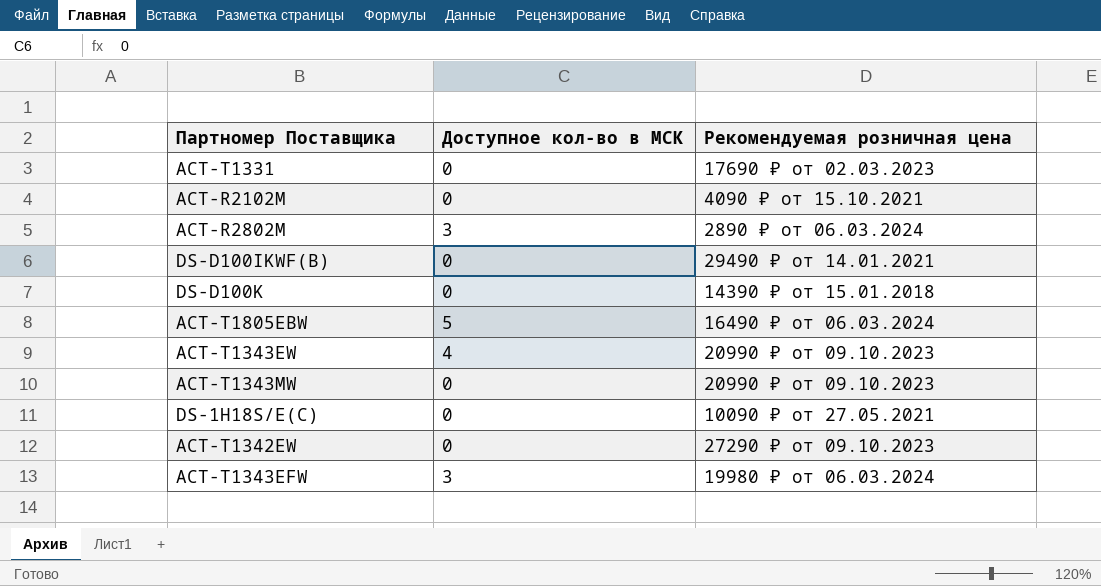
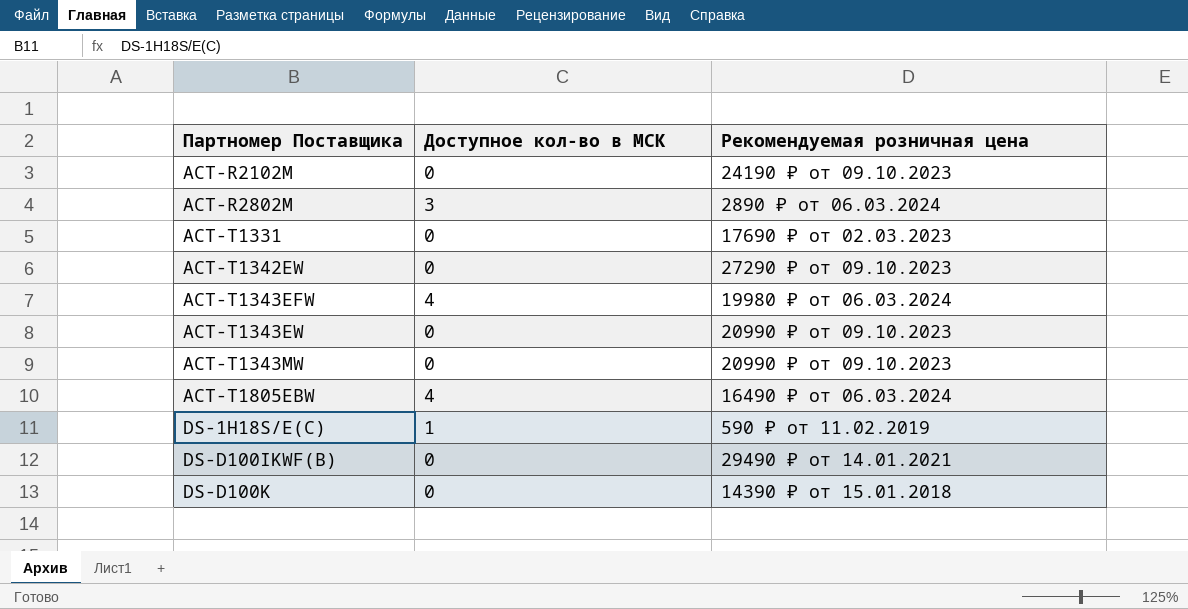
row order: none -> Партномер Поставщика ascending
ACT-R2102M | Рекомендуемая розничная цена: 4090 ₽ от 15.10.2021 -> 24190 ₽ от 09.10.2023
ACT-T1343EFW | Доступное кол-во в МСК: 3 -> 4
ACT-T1343EW | Доступное кол-во в МСК: 4 -> 0
ACT-T1805EBW | Доступное кол-во в МСК: 5 -> 4
DS-1H18S/E(C) | Доступное кол-во в МСК: 0 -> 1
DS-1H18S/E(C) | Рекомендуемая розничная цена: 10090 ₽ от 27.05.2021 -> 590 ₽ от 11.02.2019

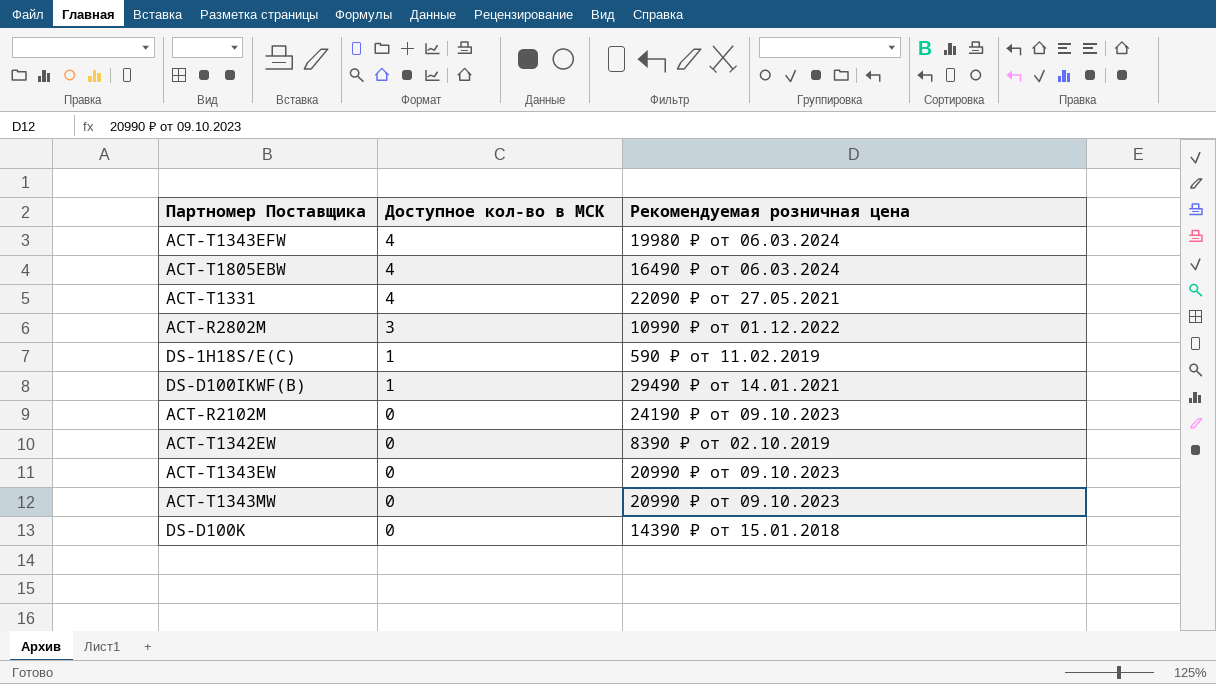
row order: Партномер Поставщика ascending -> Доступное кол-во в МСК descending
ACT-T1331 | Доступное кол-во в МСК: 0 -> 4
ACT-T1331 | Рекомендуемая розничная цена: 17690 ₽ от 02.03.2023 -> 22090 ₽ от 27.05.2021
ACT-R2802M | Рекомендуемая розничная цена: 2890 ₽ от 06.03.2024 -> 10990 ₽ от 01.12.2022
DS-D100IKWF(B) | Доступное кол-во в МСК: 0 -> 1
ACT-T1342EW | Рекомендуемая розничная цена: 27290 ₽ от 09.10.2023 -> 8390 ₽ от 02.10.2019

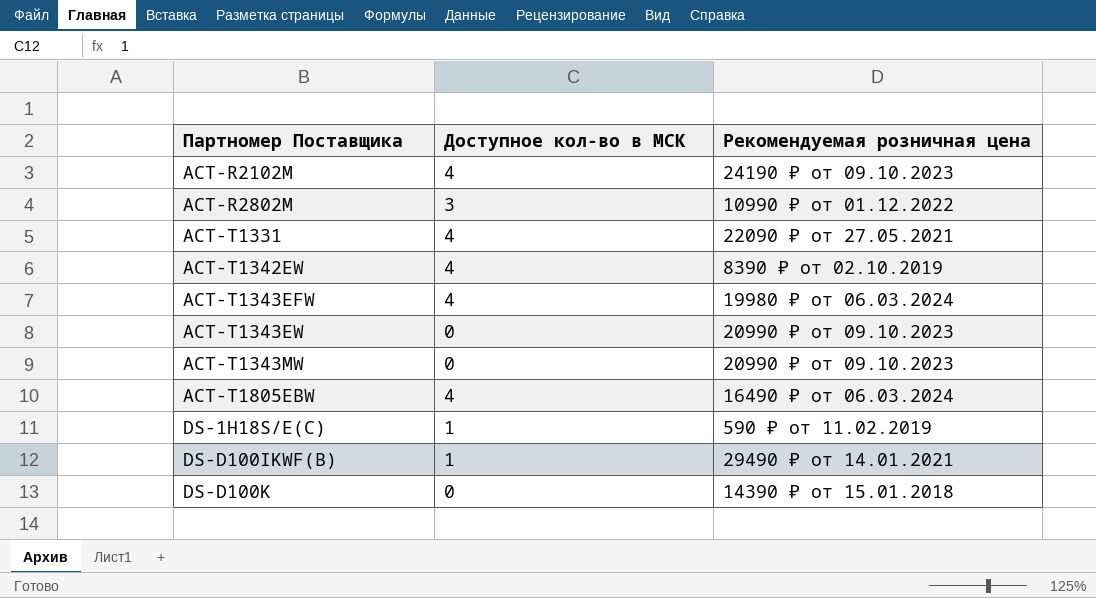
row order: Доступное кол-во в МСК descending -> Партномер Поставщика ascending
ACT-R2102M | Доступное кол-во в МСК: 0 -> 4
ACT-T1342EW | Доступное кол-во в МСК: 0 -> 4

